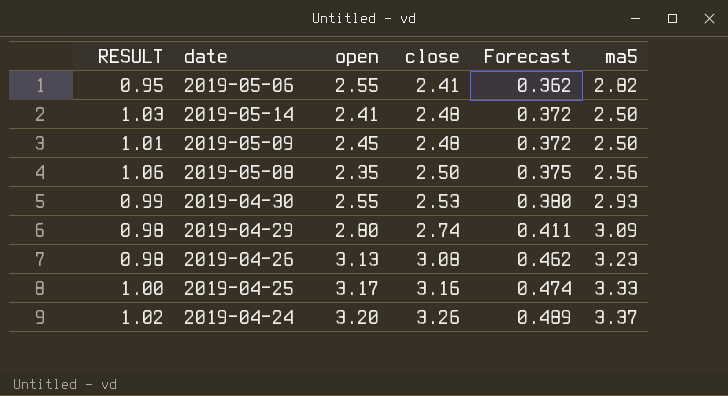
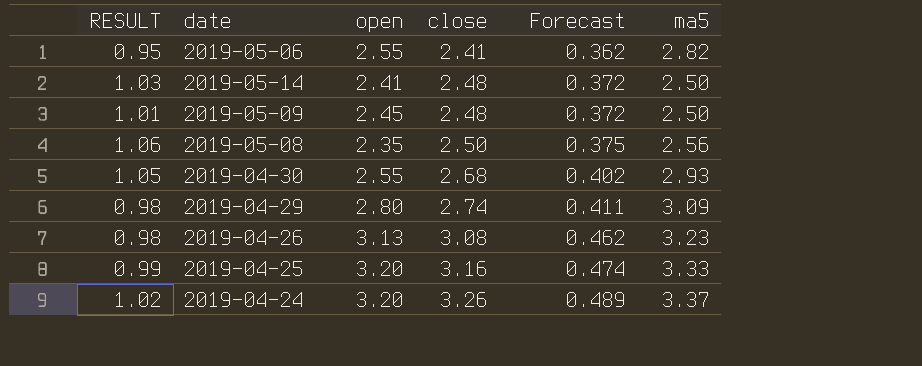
2019-04-30 | RESULT: 0.99 -> 1.05
2019-04-30 | close: 2.53 -> 2.68
2019-04-30 | Forecast: 0.380 -> 0.402
2019-04-25 | RESULT: 1.00 -> 0.99
2019-04-25 | open: 3.17 -> 3.20

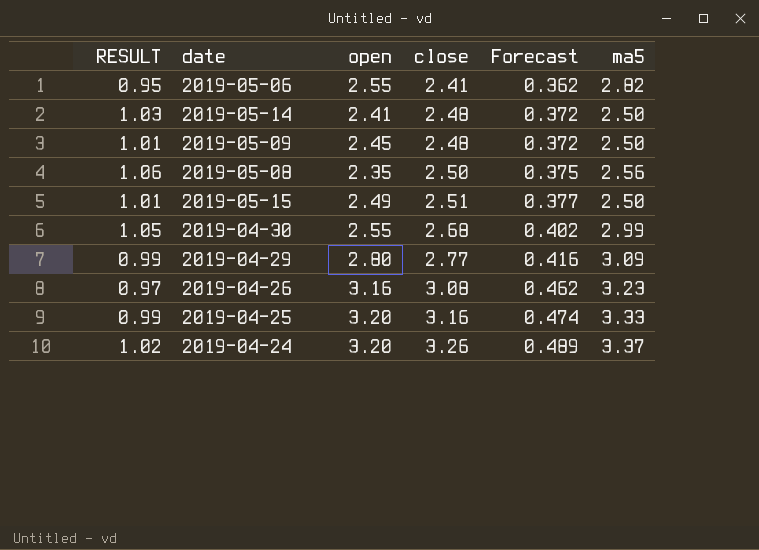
row 2019-05-15: none -> 1.01 | 2.49 | 2.51 | 0.377 | 2.50
2019-04-30 | ma5: 2.93 -> 2.99
2019-04-29 | RESULT: 0.98 -> 0.99
2019-04-29 | close: 2.74 -> 2.77
2019-04-29 | Forecast: 0.411 -> 0.416
2019-04-26 | RESULT: 0.98 -> 0.97
2019-04-26 | open: 3.13 -> 3.16

